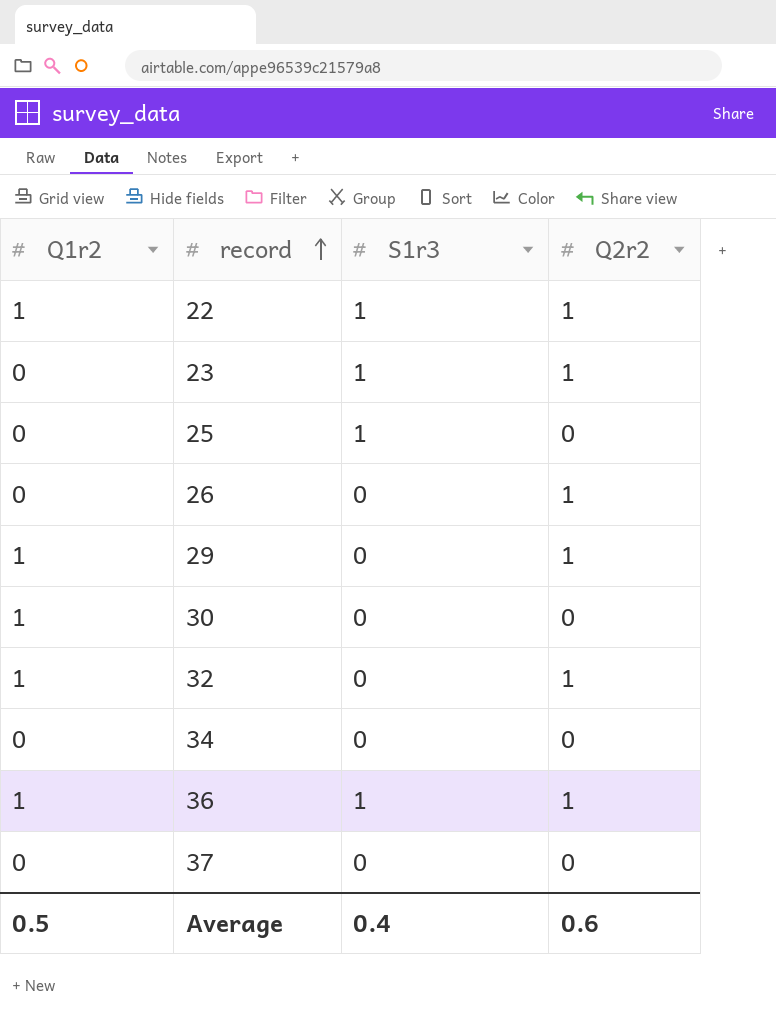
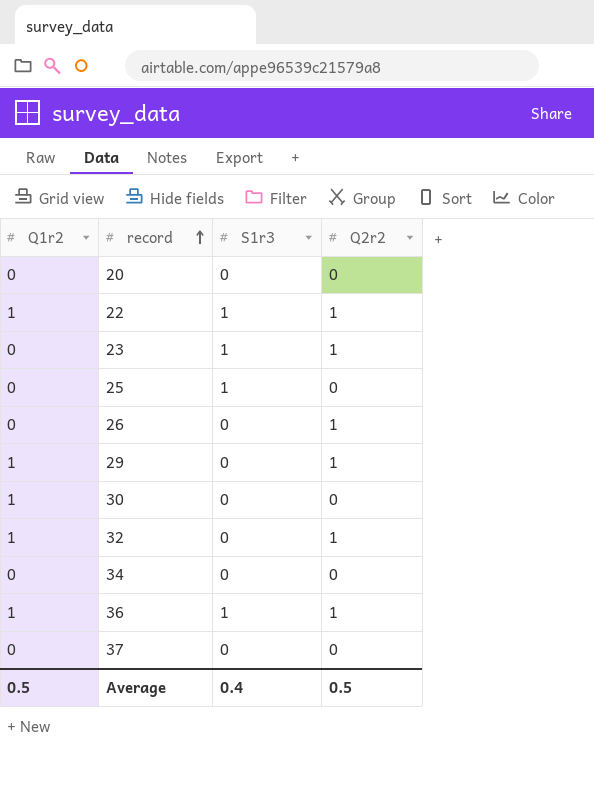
row 20: none -> 0 | 0 | 0
Average | Q2r2: 0.6 -> 0.5

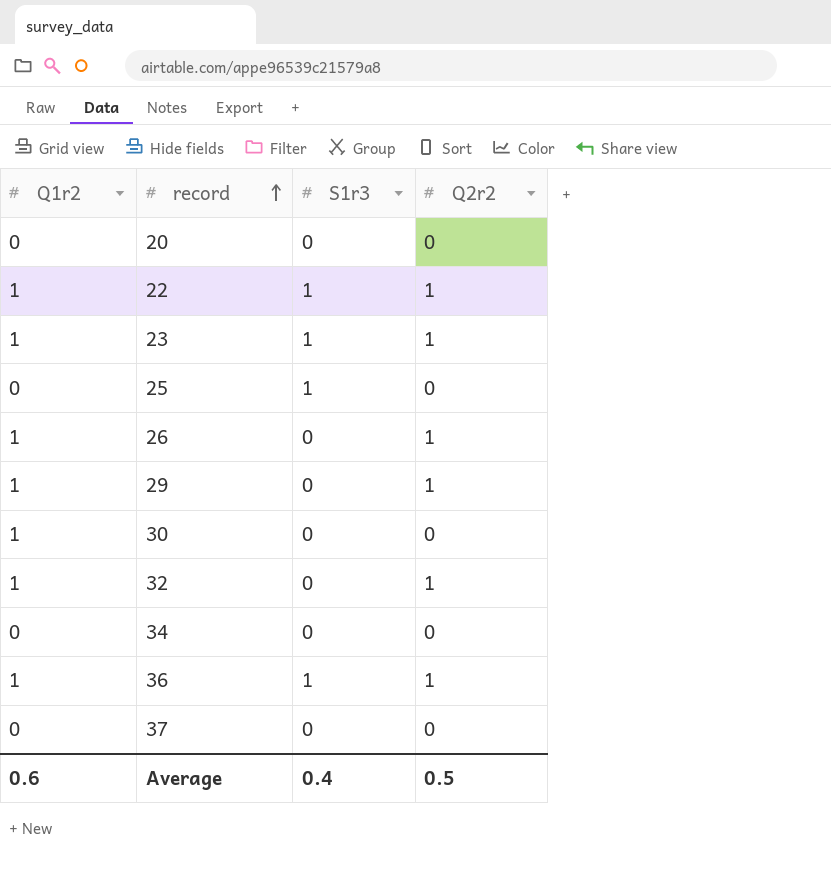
23 | Q1r2: 0 -> 1
26 | Q1r2: 0 -> 1
Average | Q1r2: 0.5 -> 0.6

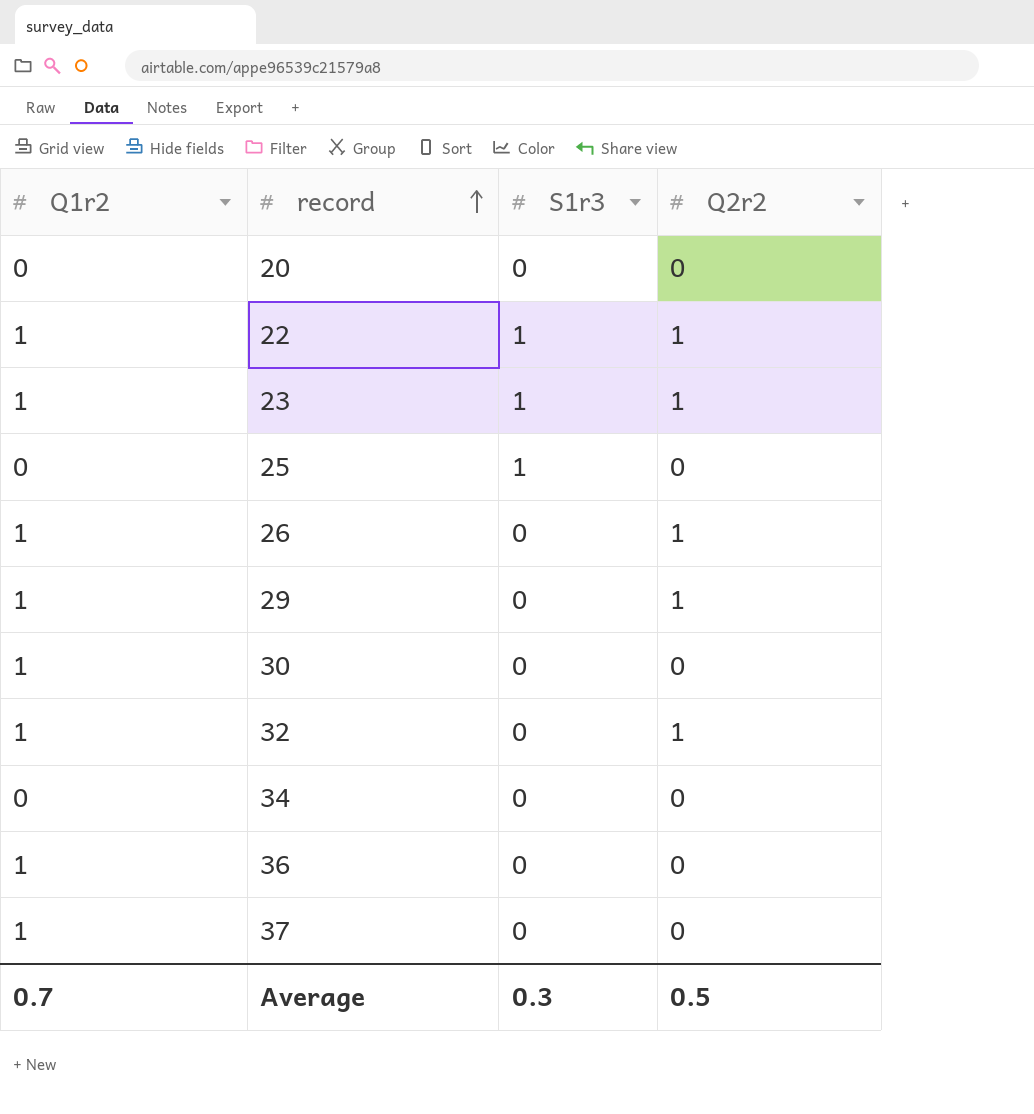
36 | S1r3: 1 -> 0
36 | Q2r2: 1 -> 0
37 | Q1r2: 0 -> 1
Average | Q1r2: 0.6 -> 0.7
Average | S1r3: 0.4 -> 0.3

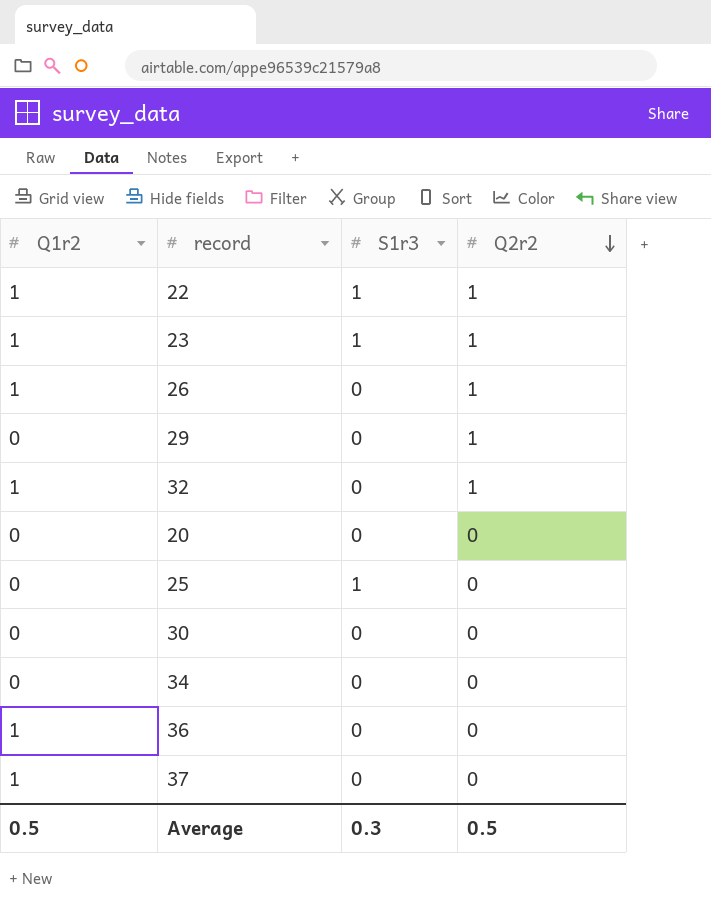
row order: record ascending -> Q2r2 descending
29 | Q1r2: 1 -> 0
30 | Q1r2: 1 -> 0
Average | Q1r2: 0.7 -> 0.5

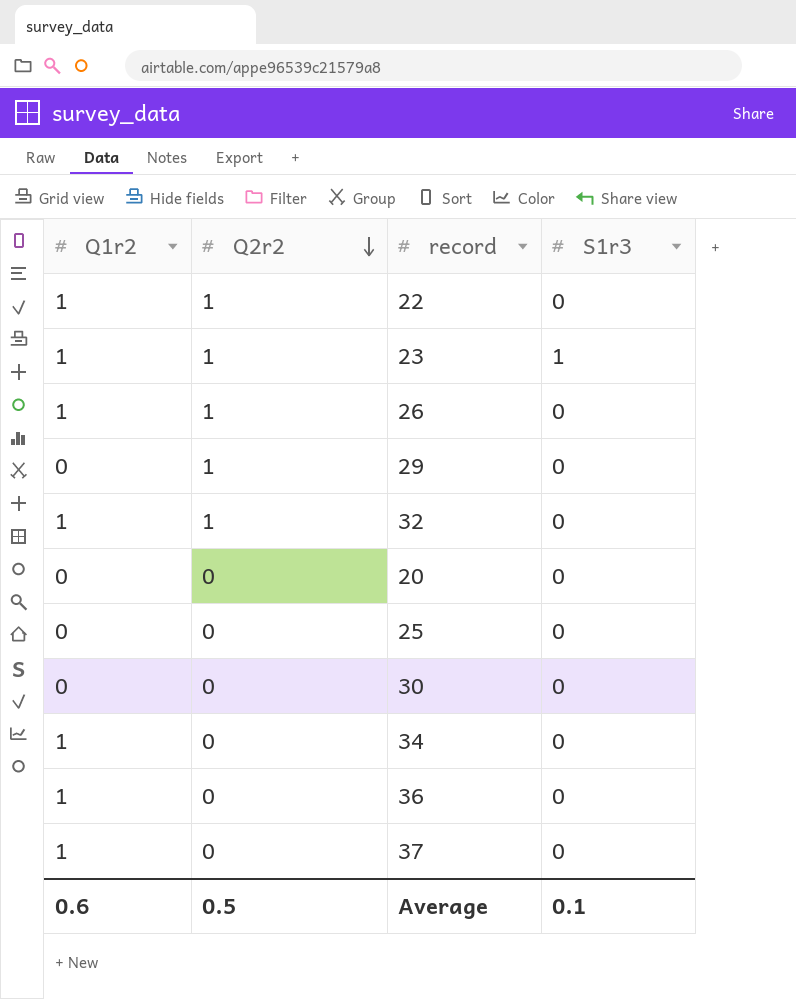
column Q2r2 | position: 4 -> 2
22 | S1r3: 1 -> 0
25 | S1r3: 1 -> 0
34 | Q1r2: 0 -> 1
Average | Q1r2: 0.5 -> 0.6
Average | S1r3: 0.3 -> 0.1

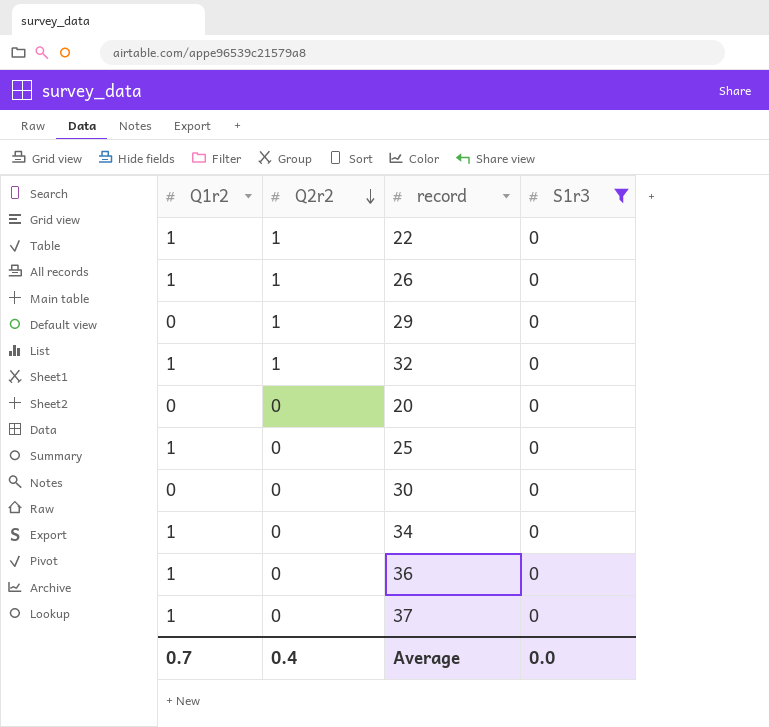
filter: none -> S1r3 = 0
25 | Q1r2: 0 -> 1
Average | Q1r2: 0.6 -> 0.7
Average | Q2r2: 0.5 -> 0.4
Average | S1r3: 0.1 -> 0.0

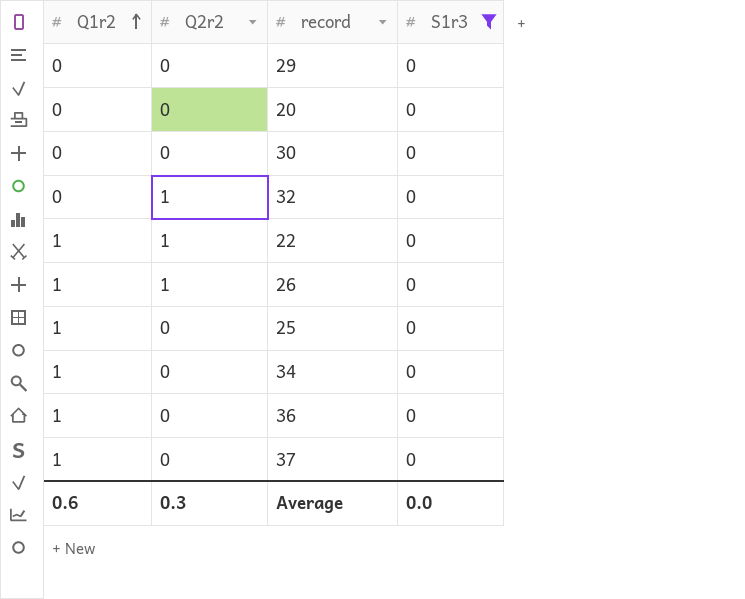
row order: Q2r2 descending -> Q1r2 ascending
29 | Q2r2: 1 -> 0
32 | Q1r2: 1 -> 0
Average | Q1r2: 0.7 -> 0.6
Average | Q2r2: 0.4 -> 0.3

